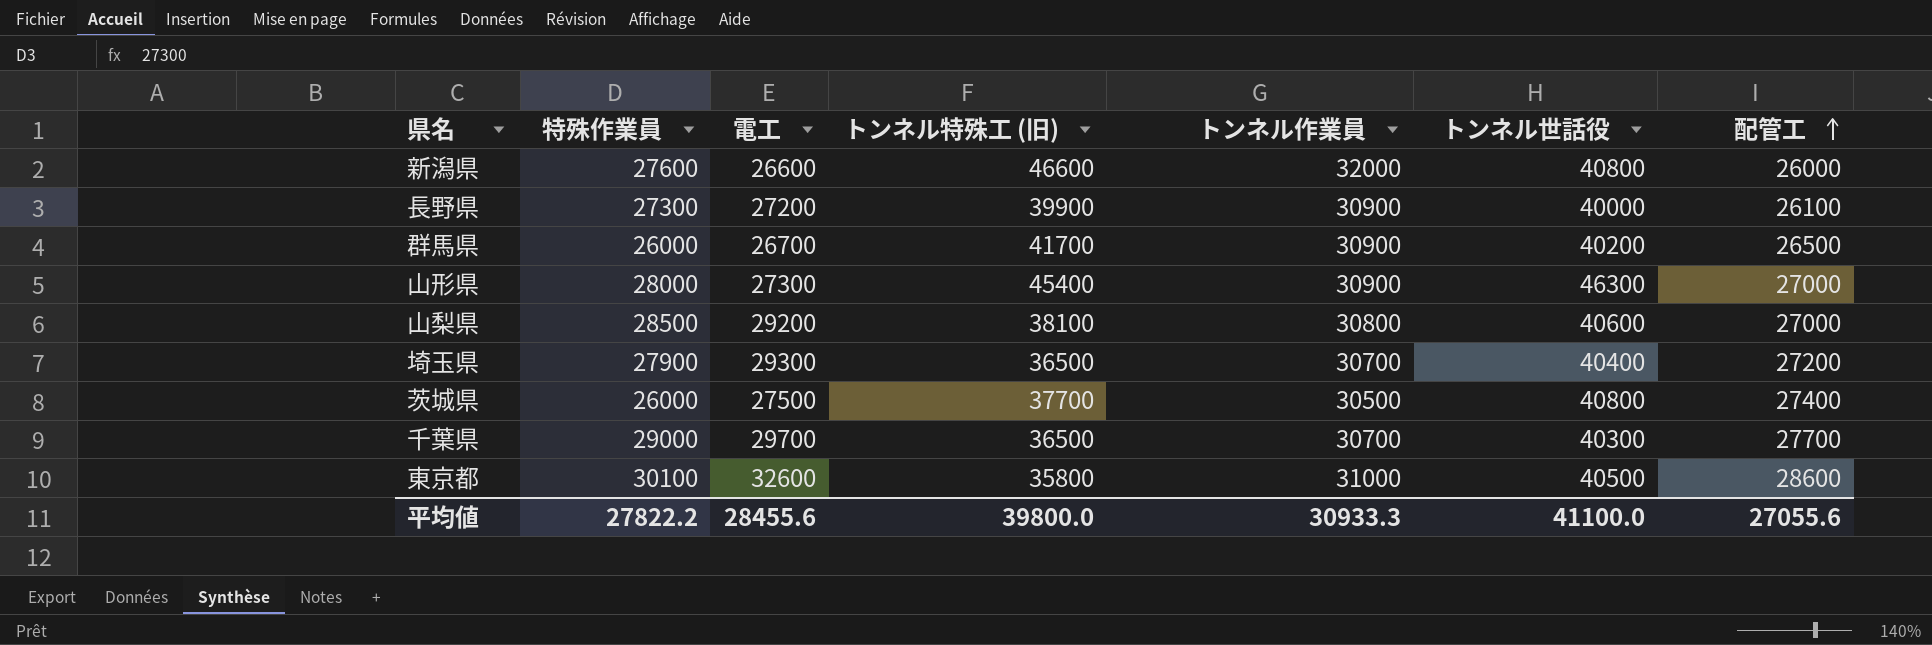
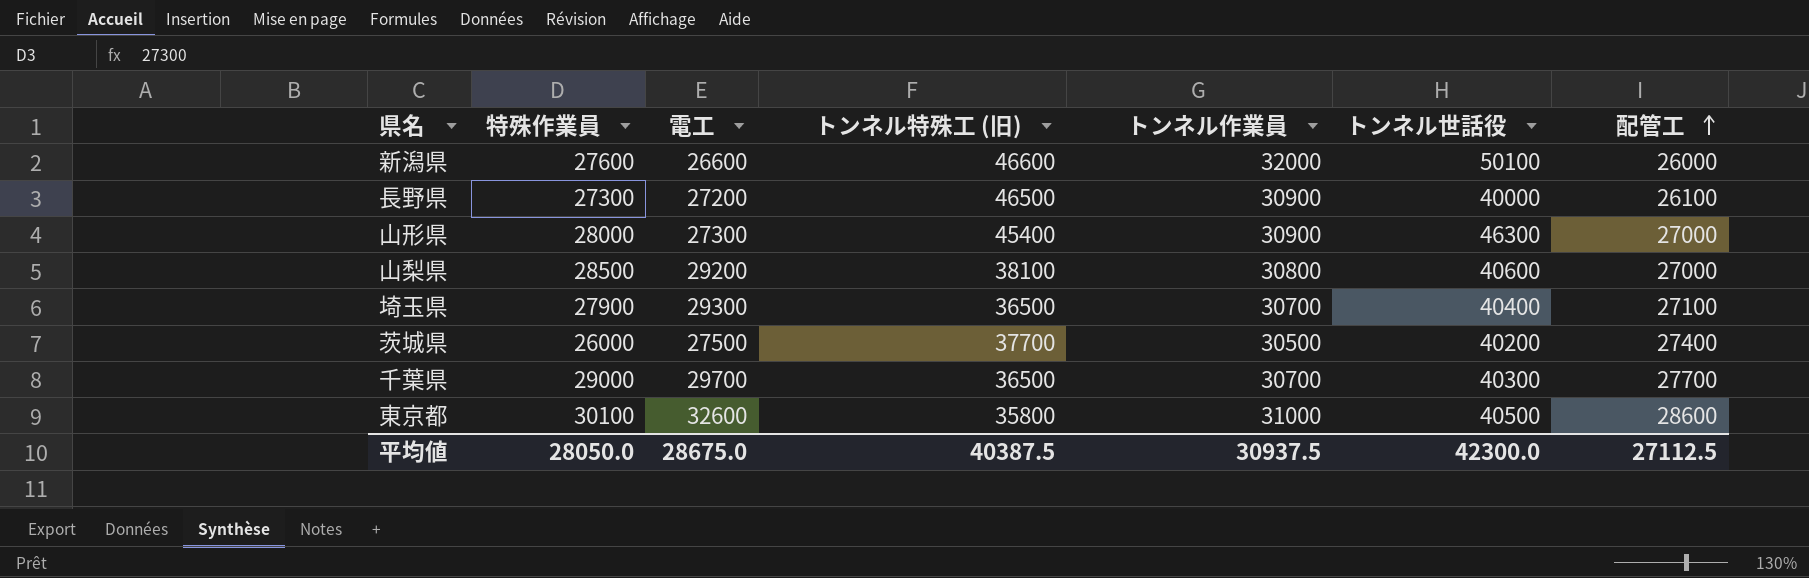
row 群馬県: 26000 | 26700 | 41700 | 30900 | 40200 | 26500 -> none
新潟県 | トンネル世話役: 40800 -> 50100
長野県 | トンネル特殊工 (旧): 39900 -> 46500
埼玉県 | 配管工: 27200 -> 27100
茨城県 | トンネル世話役: 40800 -> 40200
平均値 | 特殊作業員: 27822.2 -> 28050.0
平均値 | 電工: 28455.6 -> 28675.0
平均値 | トンネル特殊工 (旧): 39800.0 -> 40387.5
平均値 | トンネル作業員: 30933.3 -> 30937.5
平均値 | トンネル世話役: 41100.0 -> 42300.0
平均値 | 配管工: 27055.6 -> 27112.5

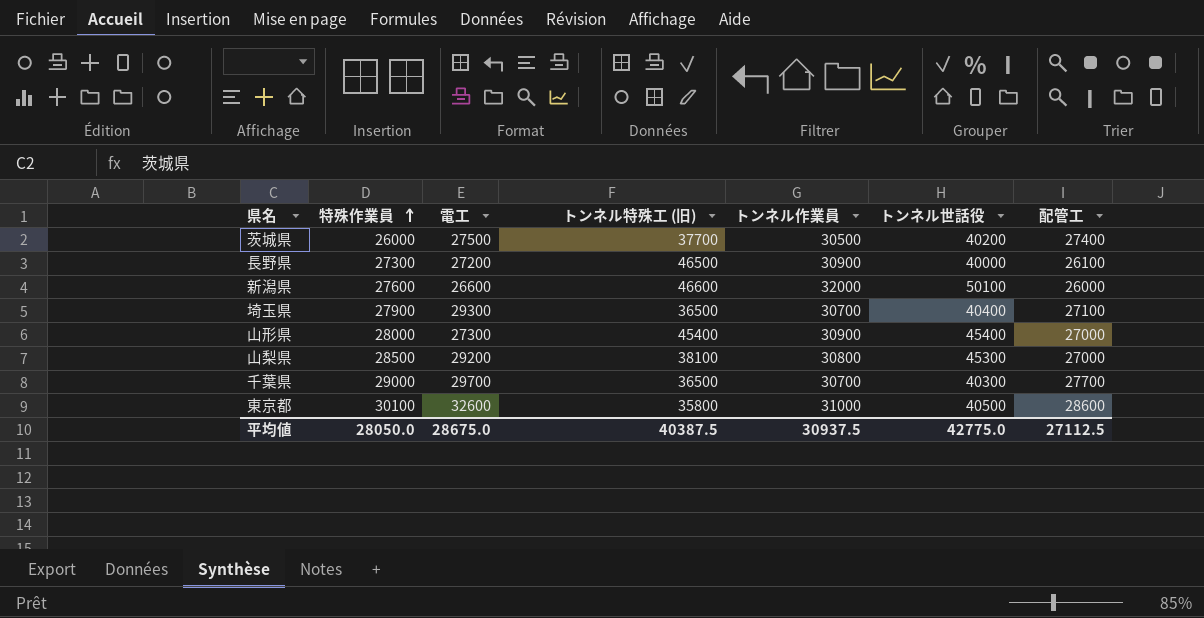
row order: 配管工 ascending -> 特殊作業員 ascending
山形県 | トンネル世話役: 46300 -> 45400
山梨県 | トンネル世話役: 40600 -> 45300
平均値 | トンネル世話役: 42300.0 -> 42775.0

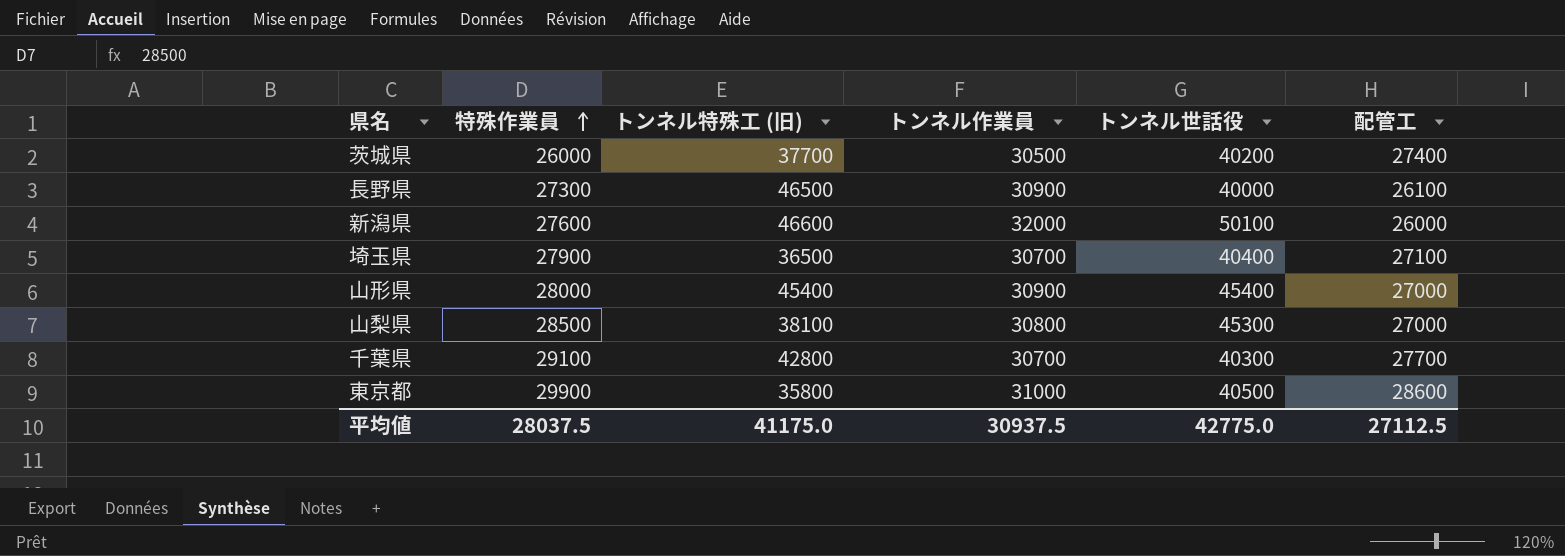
column 電工 | position: 3 -> none
千葉県 | 特殊作業員: 29000 -> 29100
千葉県 | トンネル特殊工 (旧): 36500 -> 42800
東京都 | 特殊作業員: 30100 -> 29900
平均値 | 特殊作業員: 28050.0 -> 28037.5
平均値 | トンネル特殊工 (旧): 40387.5 -> 41175.0

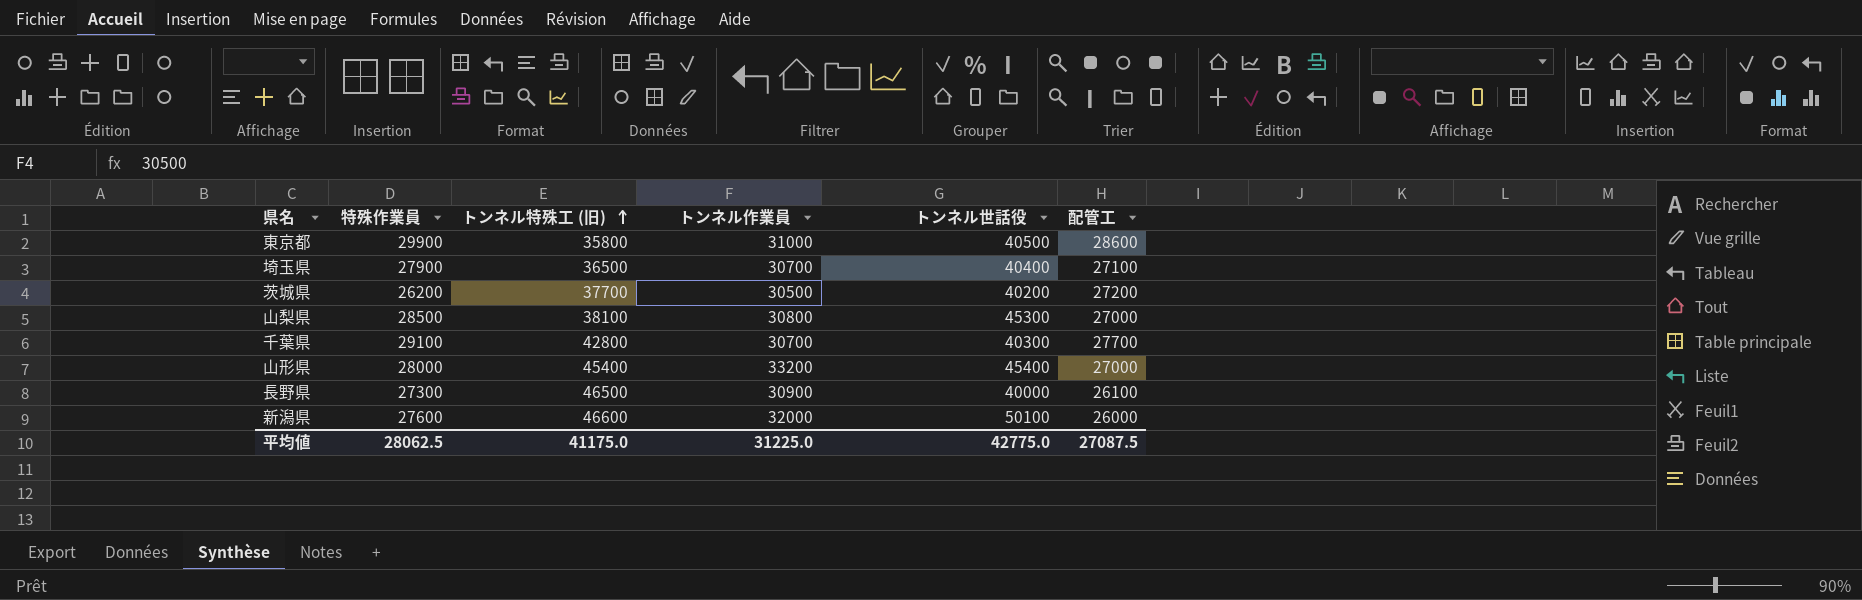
row order: 特殊作業員 ascending -> トンネル特殊工 (旧) ascending
茨城県 | 特殊作業員: 26000 -> 26200
茨城県 | 配管工: 27400 -> 27200
山形県 | トンネル作業員: 30900 -> 33200
平均値 | 特殊作業員: 28037.5 -> 28062.5
平均値 | トンネル作業員: 30937.5 -> 31225.0
平均値 | 配管工: 27112.5 -> 27087.5

